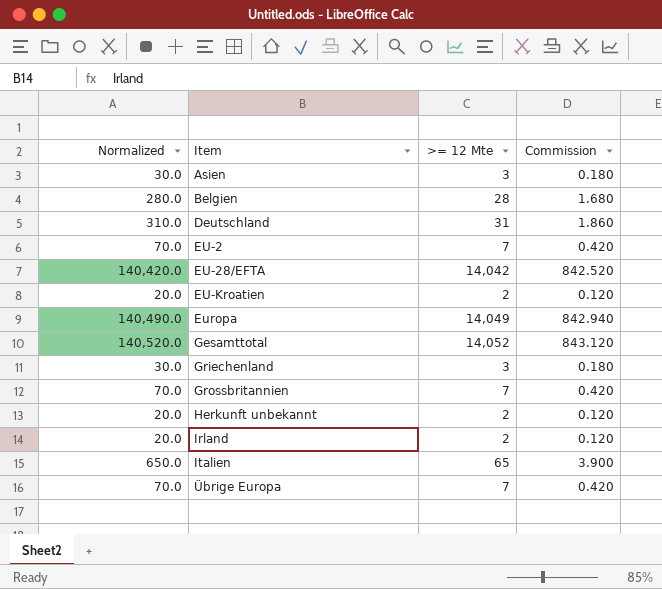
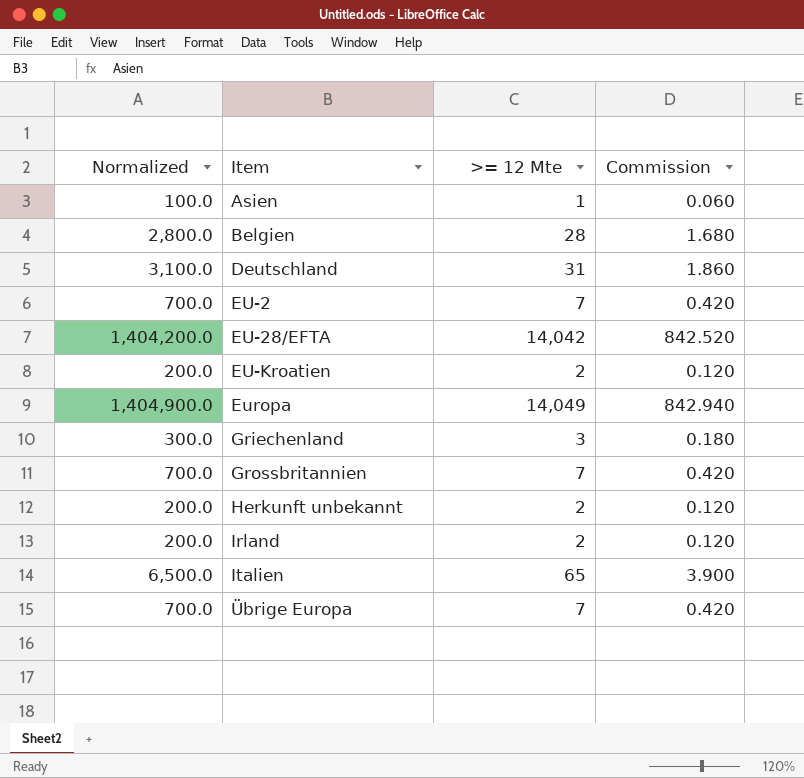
column Normalized | formula: [>= 12 Mte] * 10 -> [>= 12 Mte] * 100
row Gesamttotal: 140,520.0 | 14,052 | 843.120 -> none
Asien | >= 12 Mte: 3 -> 1
Asien | Commission: 0.180 -> 0.060

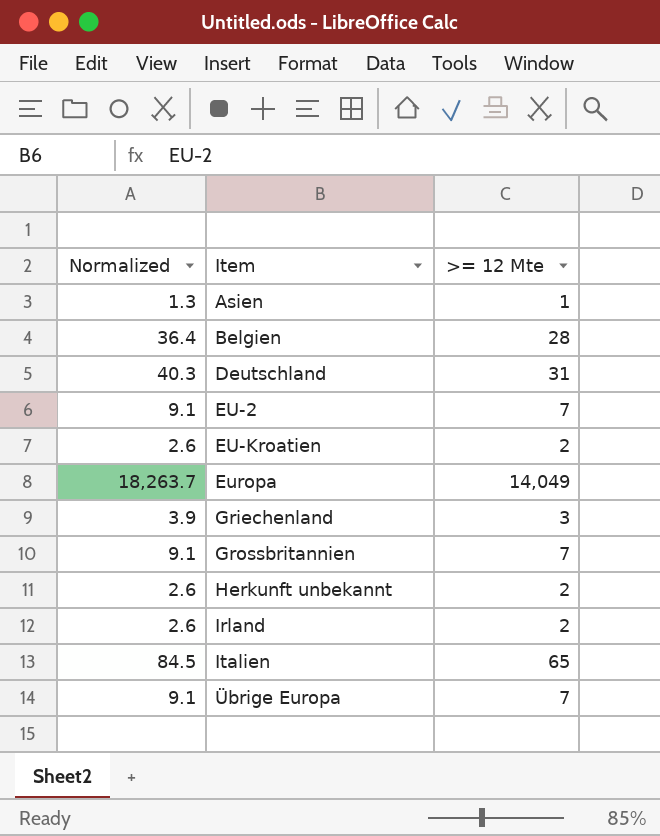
column Commission | formula: [>= 12 Mte] * 0.06 -> none
column Normalized | formula: [>= 12 Mte] * 100 -> [>= 12 Mte] * 1.3
row EU-28/EFTA: 1,404,200.0 | 14,042 | 842.520 -> none

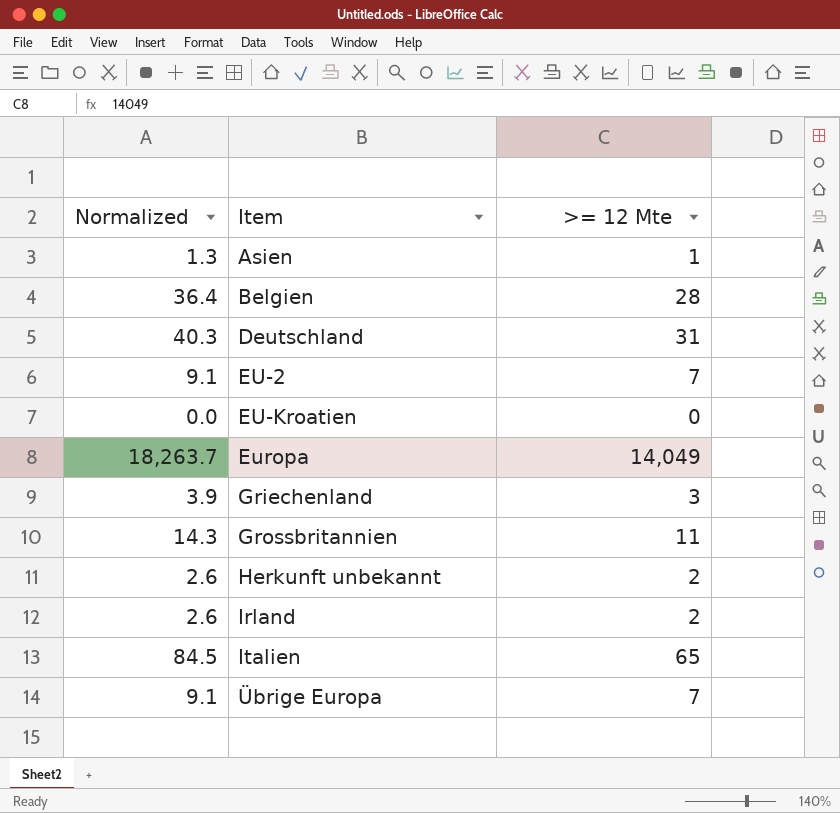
EU-Kroatien | Normalized: 2.6 -> 0.0
EU-Kroatien | >= 12 Mte: 2 -> 0
Grossbritannien | Normalized: 9.1 -> 14.3
Grossbritannien | >= 12 Mte: 7 -> 11

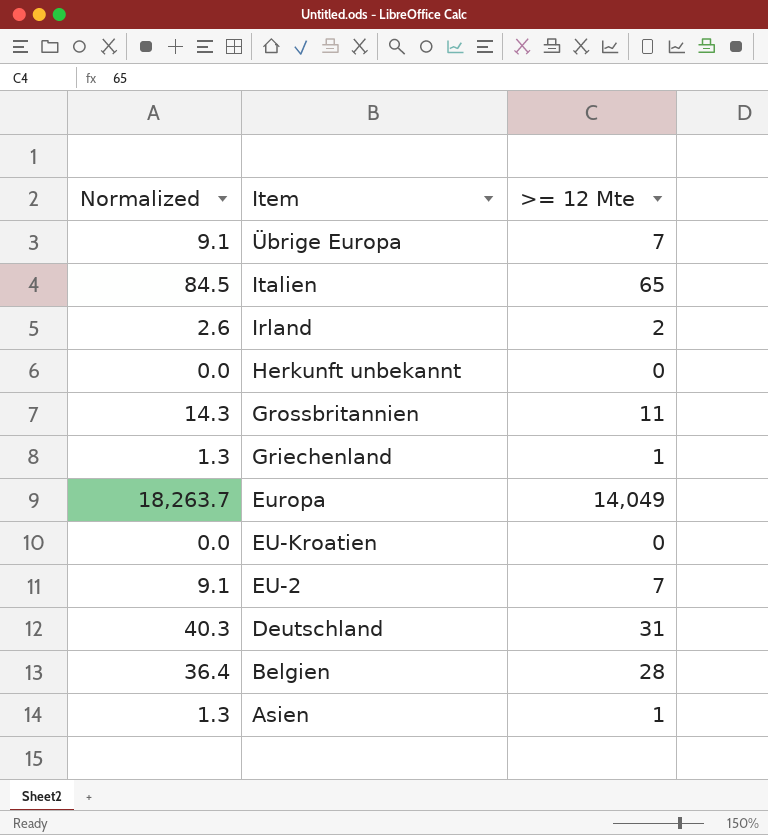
row order: Item ascending -> Item descending
Herkunft unbekannt | Normalized: 2.6 -> 0.0
Herkunft unbekannt | >= 12 Mte: 2 -> 0
Griechenland | Normalized: 3.9 -> 1.3
Griechenland | >= 12 Mte: 3 -> 1

